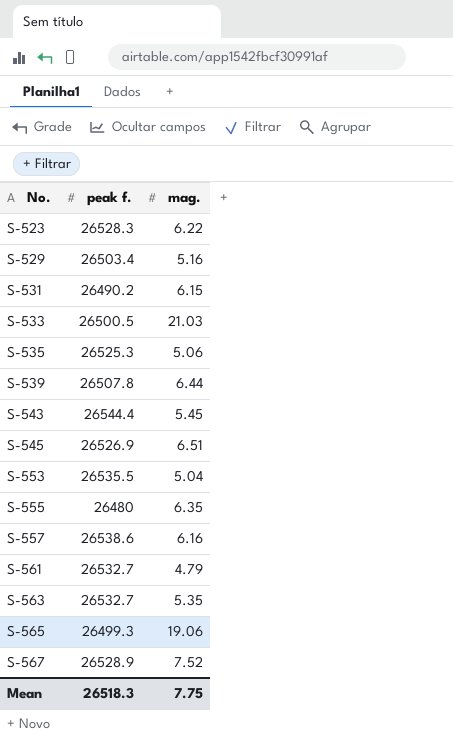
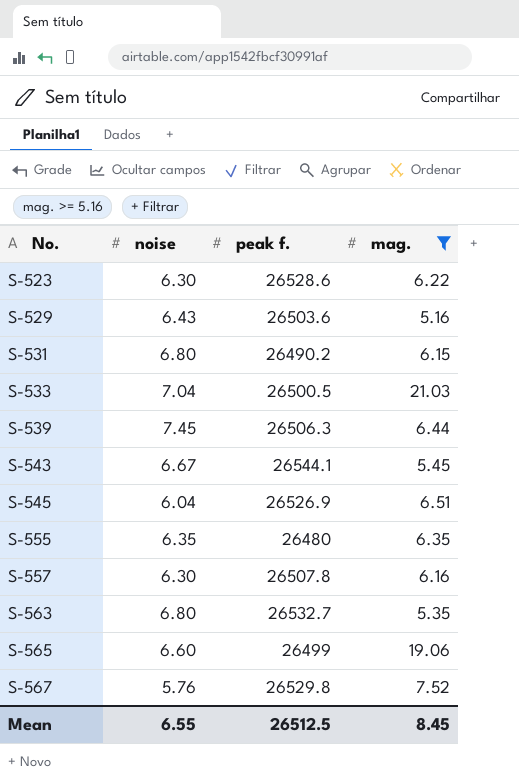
filter: none -> mag. >= 5.16
column noise | position: none -> 2
S-523 | peak f.: 26528.3 -> 26528.6
S-529 | peak f.: 26503.4 -> 26503.6
S-539 | peak f.: 26507.8 -> 26506.3
S-543 | peak f.: 26544.4 -> 26544.1
S-557 | peak f.: 26538.6 -> 26507.8
S-565 | peak f.: 26499.3 -> 26499
S-567 | peak f.: 26528.9 -> 26529.8
Mean | peak f.: 26518.3 -> 26512.5
Mean | mag.: 7.75 -> 8.45

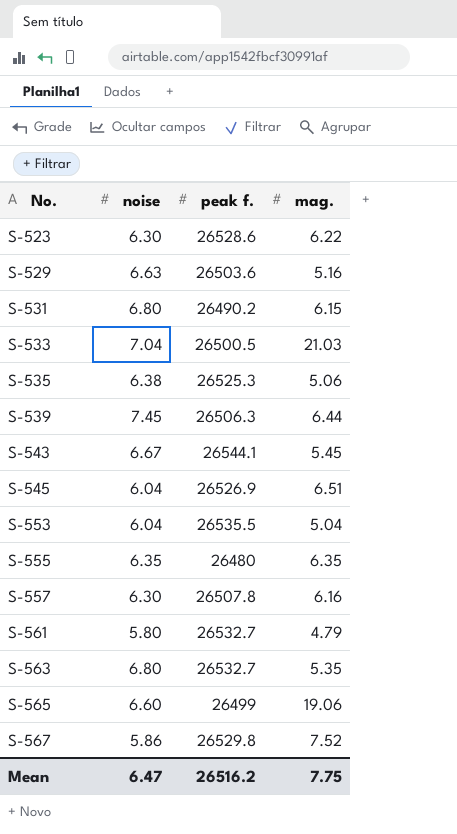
filter: mag. >= 5.16 -> none
S-529 | noise: 6.43 -> 6.63
S-567 | noise: 5.76 -> 5.86
Mean | noise: 6.55 -> 6.47
Mean | peak f.: 26512.5 -> 26516.2
Mean | mag.: 8.45 -> 7.75

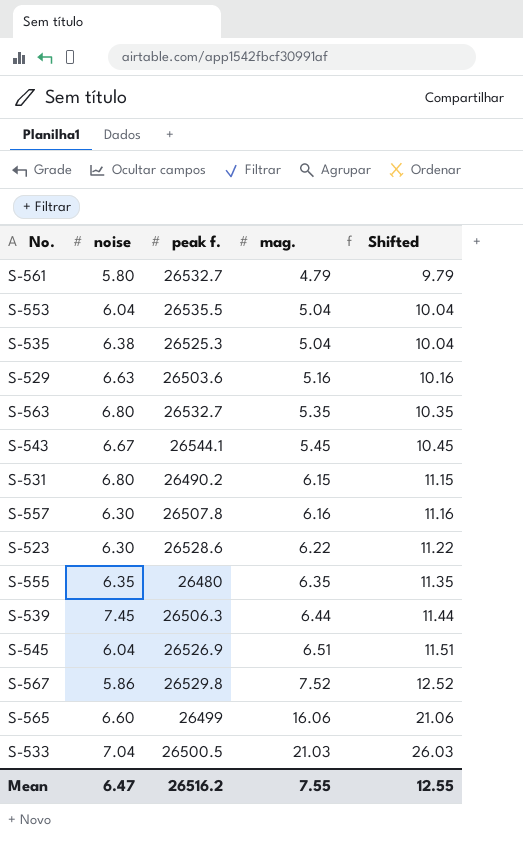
row order: No. ascending -> mag. ascending
column Shifted | formula: none -> [mag.] + 5
S-535 | mag.: 5.06 -> 5.04
S-565 | mag.: 19.06 -> 16.06
Mean | mag.: 7.75 -> 7.55

